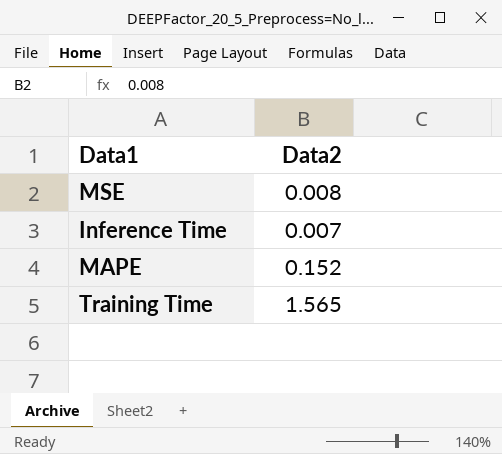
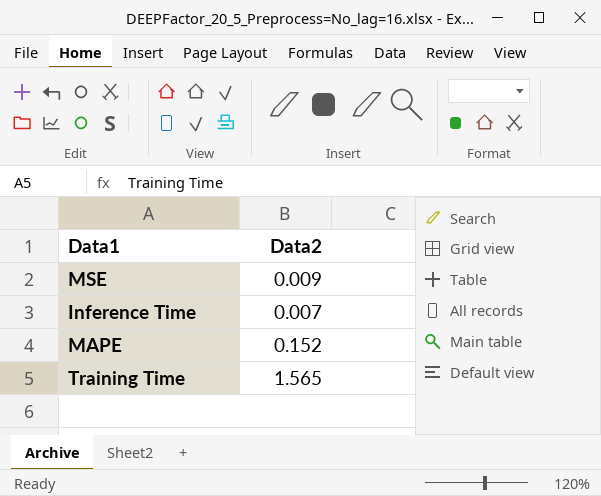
MSE | Data2: 0.008 -> 0.009

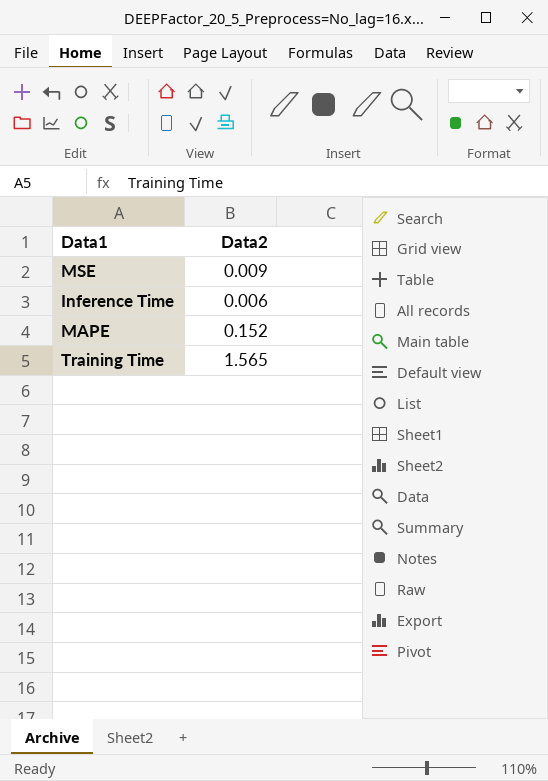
Inference Time | Data2: 0.007 -> 0.006

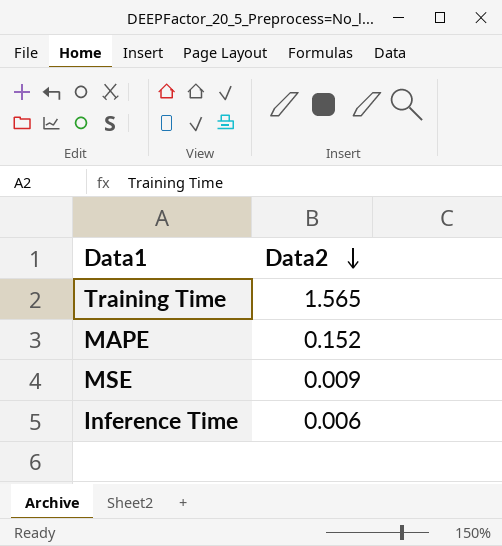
row order: none -> Data2 descending

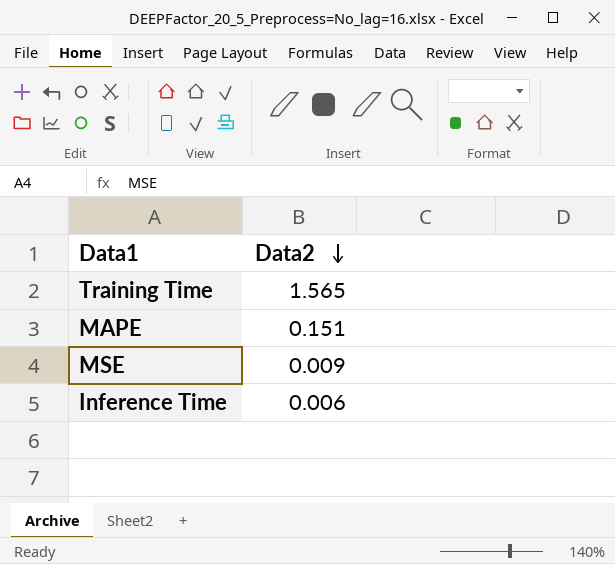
MAPE | Data2: 0.152 -> 0.151

